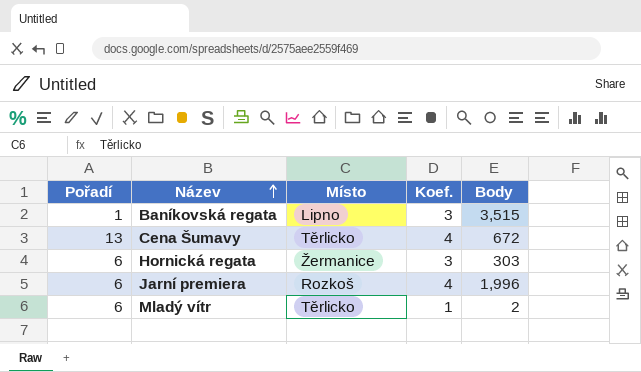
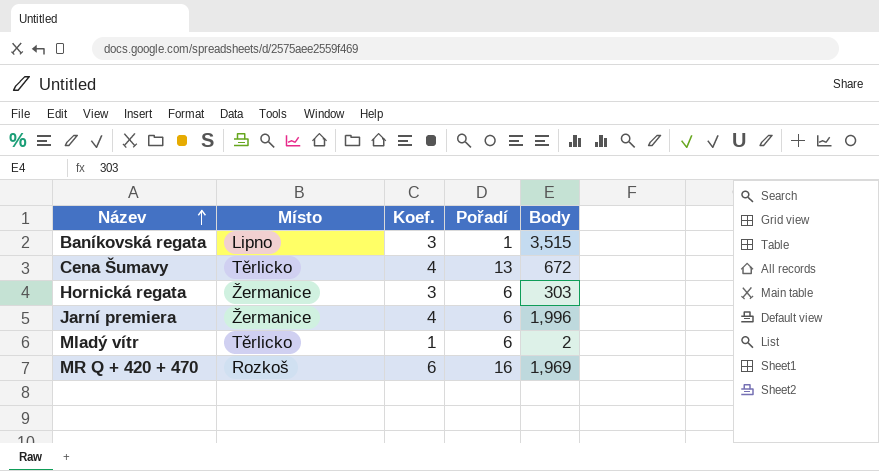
column Pořadí | position: 1 -> 4
Jarní premiera | Místo: Rozkoš -> Žermanice
row MR Q + 420 + 470: none -> Rozkoš | 6 | 16 | 1,969

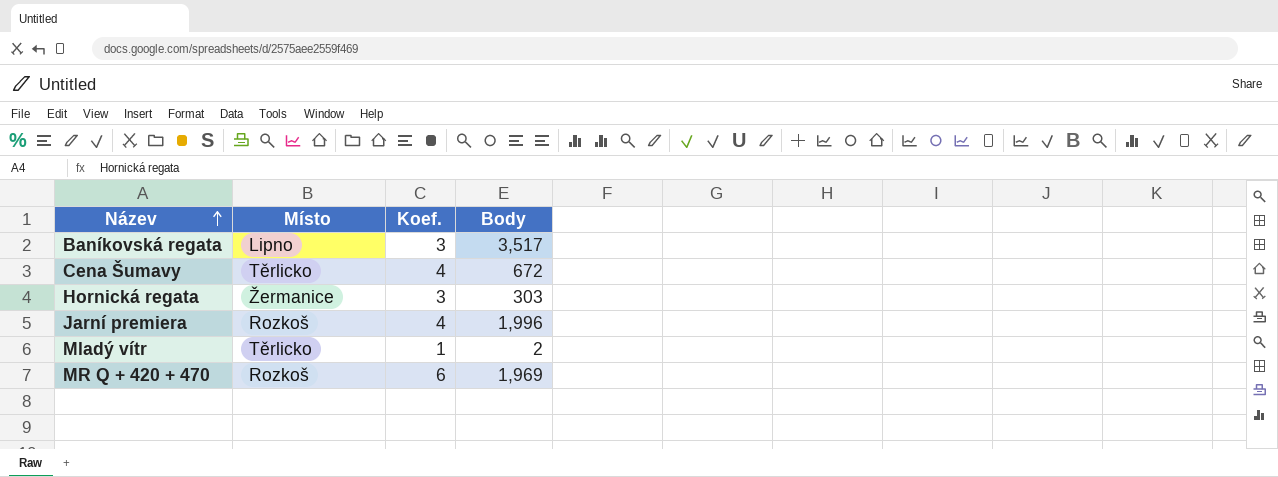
column Pořadí | position: 4 -> none
Baníkovská regata | Body: 3,515 -> 3,517
Jarní premiera | Místo: Žermanice -> Rozkoš

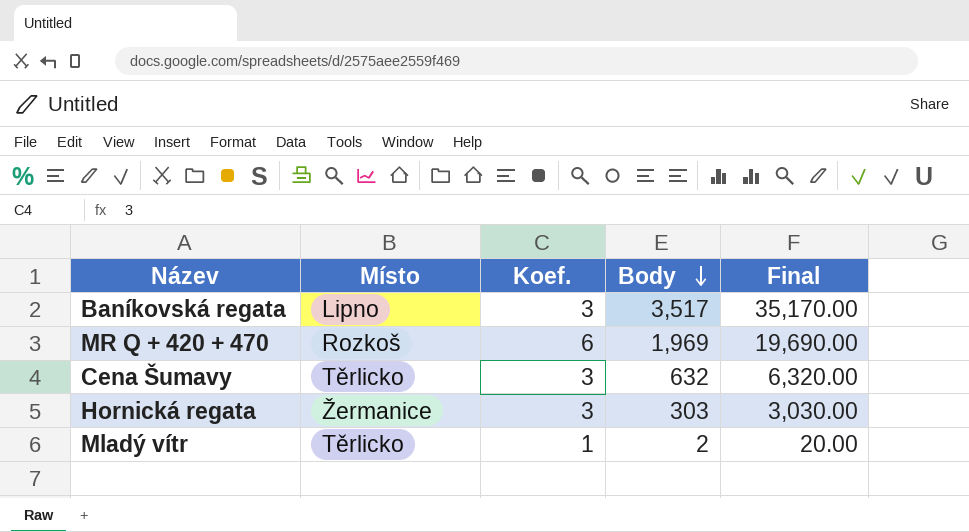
row order: Název ascending -> Body descending
column Final | formula: none -> [Body] * 10
row Jarní premiera: Rozkoš | 4 | 1,996 -> none
Cena Šumavy | Koef.: 4 -> 3
Cena Šumavy | Body: 672 -> 632

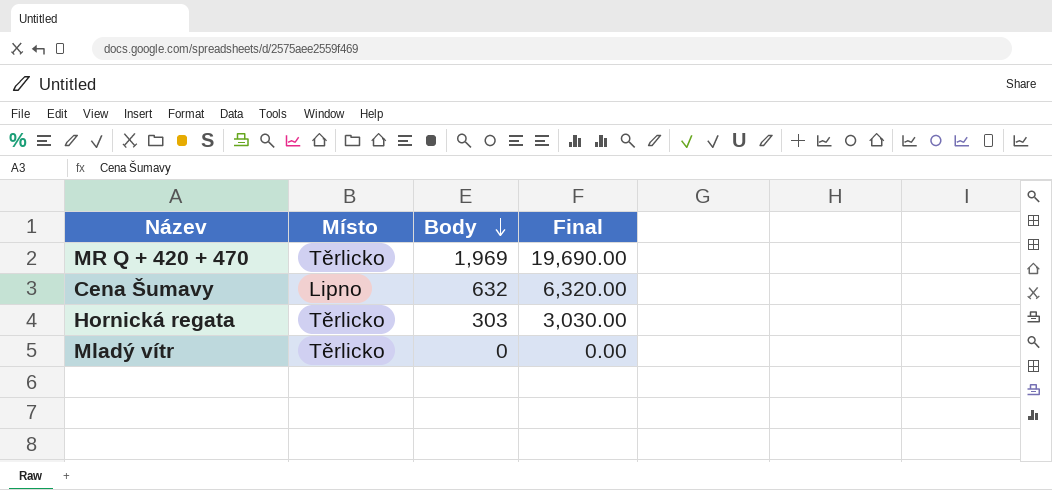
column Koef. | position: 3 -> none
row Baníkovská regata: Lipno | 3 | 3,517 | 35,170.00 -> none
MR Q + 420 + 470 | Místo: Rozkoš -> Těrlicko
Cena Šumavy | Místo: Těrlicko -> Lipno
Hornická regata | Místo: Žermanice -> Těrlicko
Mladý vítr | Body: 2 -> 0
Mladý vítr | Final: 20.00 -> 0.00

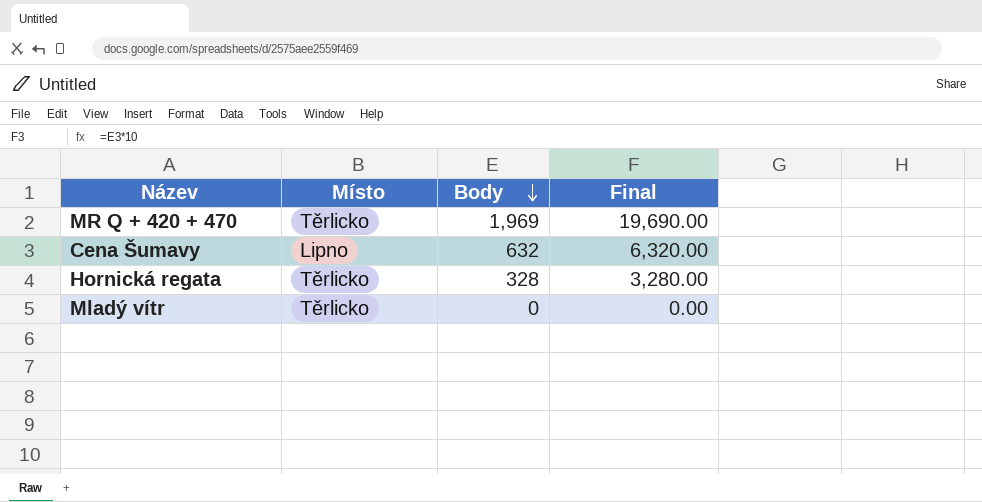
Hornická regata | Body: 303 -> 328
Hornická regata | Final: 3,030.00 -> 3,280.00

